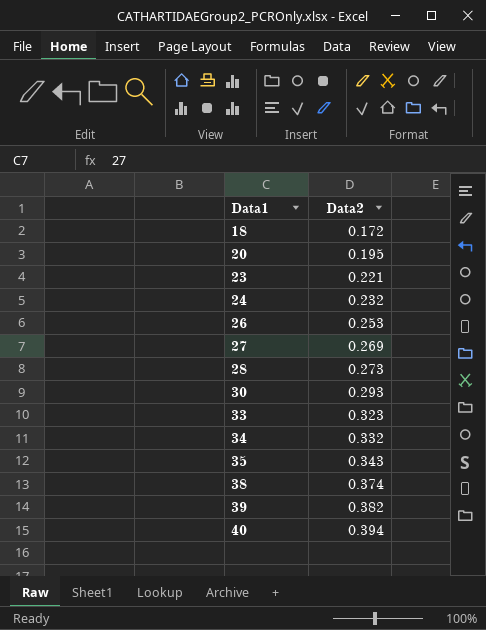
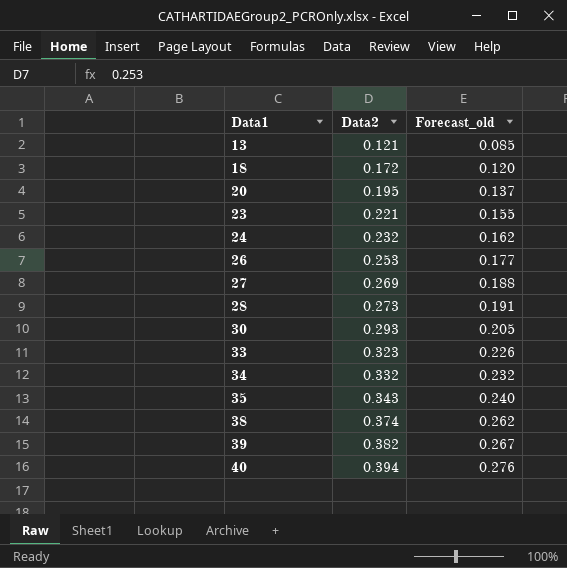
column Forecast_old | formula: none -> [Data2] * 0.7
row 13: none -> 0.121 | 0.085

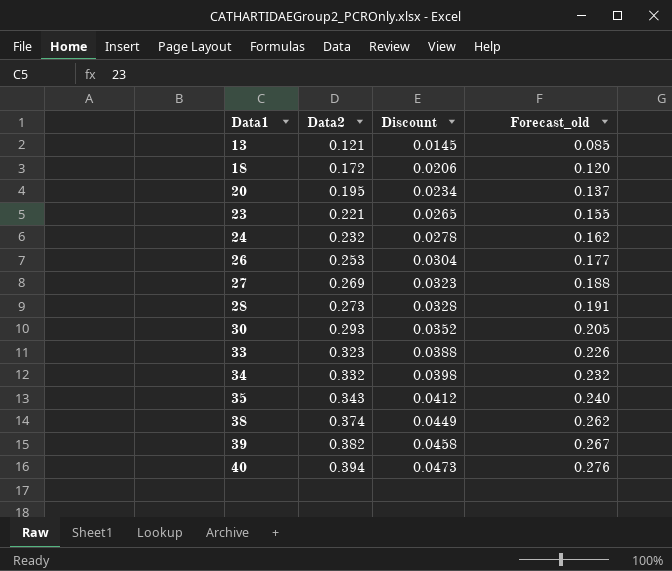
column Discount | formula: none -> [Data2] * 0.12

